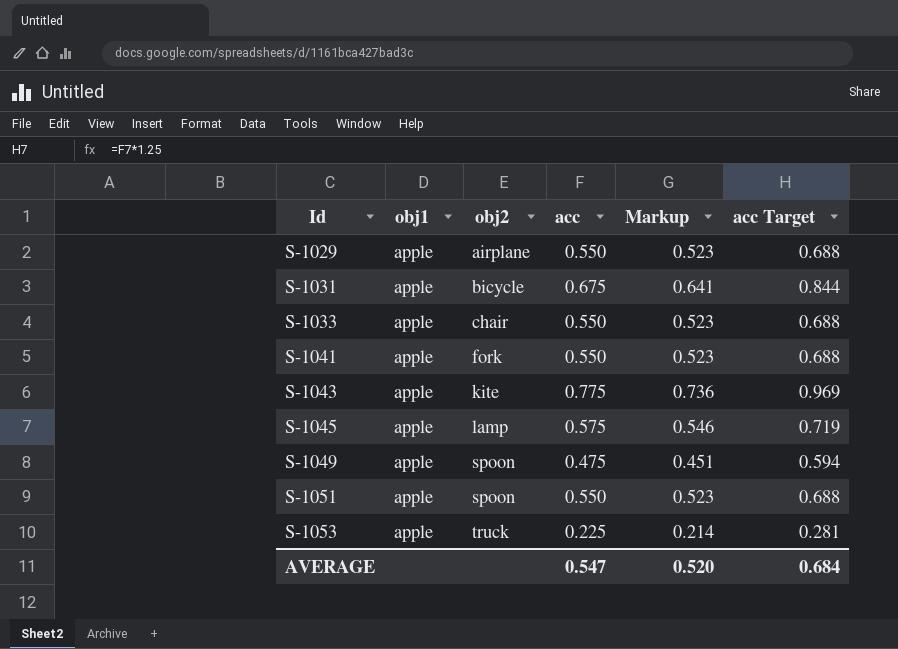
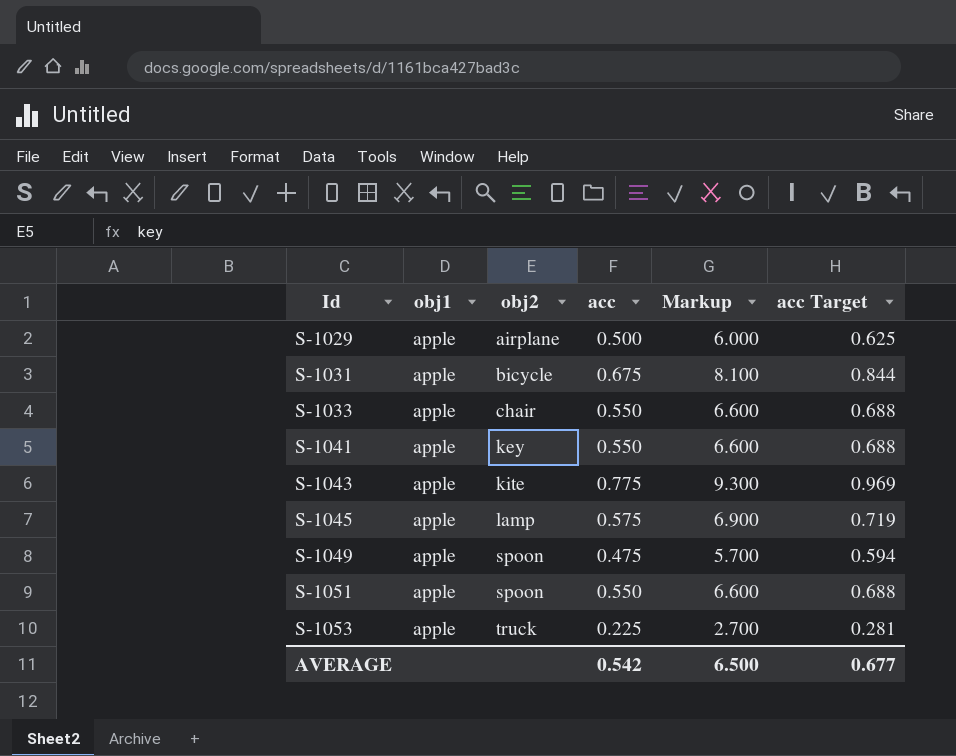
column Markup | formula: [acc] * 0.95 -> [acc] * 12
S-1029 | acc: 0.550 -> 0.500
S-1029 | acc Target: 0.688 -> 0.625
S-1041 | obj2: fork -> key
AVERAGE | acc: 0.547 -> 0.542
AVERAGE | Markup: 0.520 -> 6.500
AVERAGE | acc Target: 0.684 -> 0.677

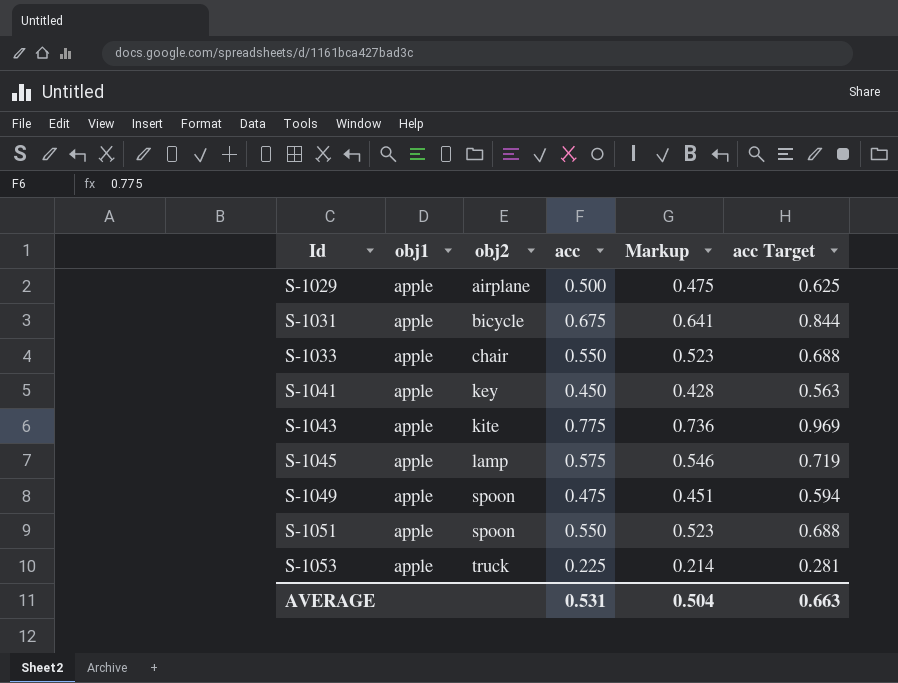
column Markup | formula: [acc] * 12 -> [acc] * 0.95
S-1041 | acc: 0.550 -> 0.450
S-1041 | acc Target: 0.688 -> 0.563
AVERAGE | acc: 0.542 -> 0.531
AVERAGE | Markup: 6.500 -> 0.504
AVERAGE | acc Target: 0.677 -> 0.663

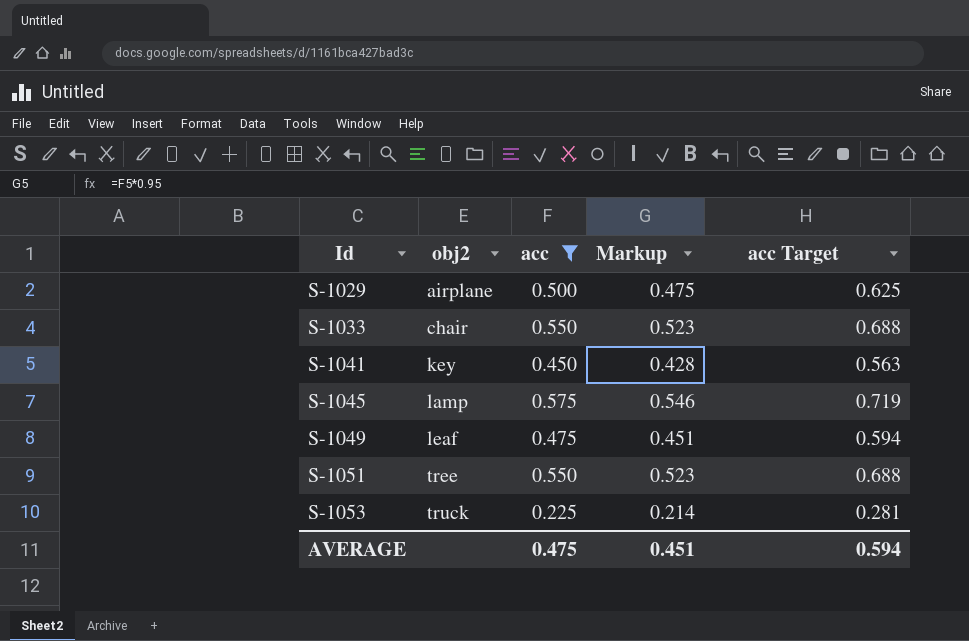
filter: none -> acc <= 0.575
column obj1 | position: 2 -> none
S-1049 | obj2: spoon -> leaf
S-1051 | obj2: spoon -> tree
AVERAGE | acc: 0.531 -> 0.475
AVERAGE | Markup: 0.504 -> 0.451
AVERAGE | acc Target: 0.663 -> 0.594

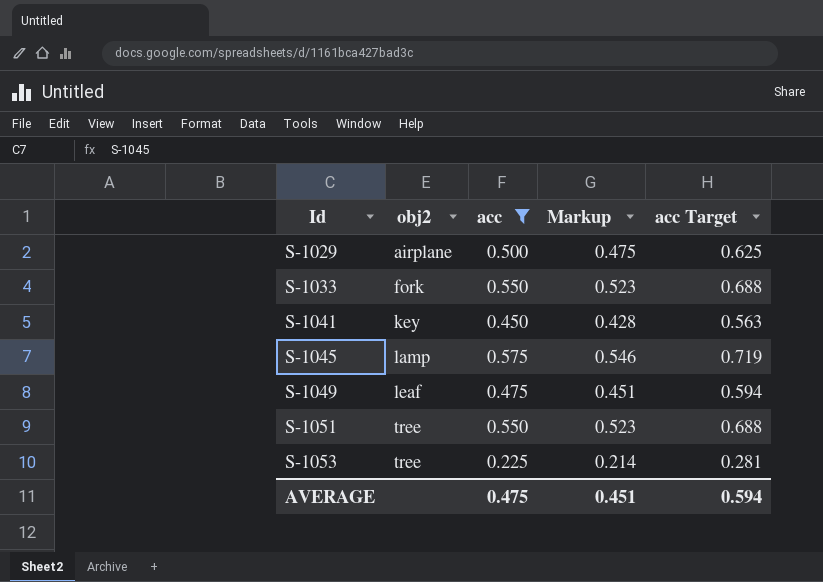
S-1033 | obj2: chair -> fork
S-1053 | obj2: truck -> tree

